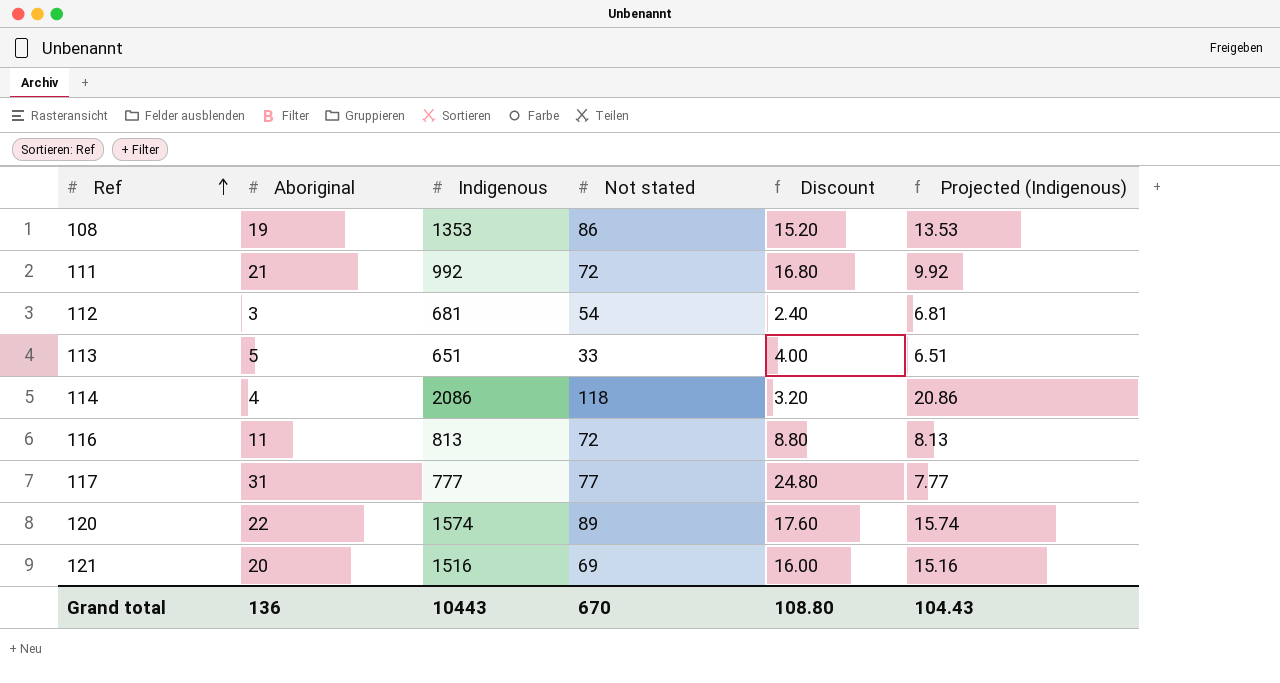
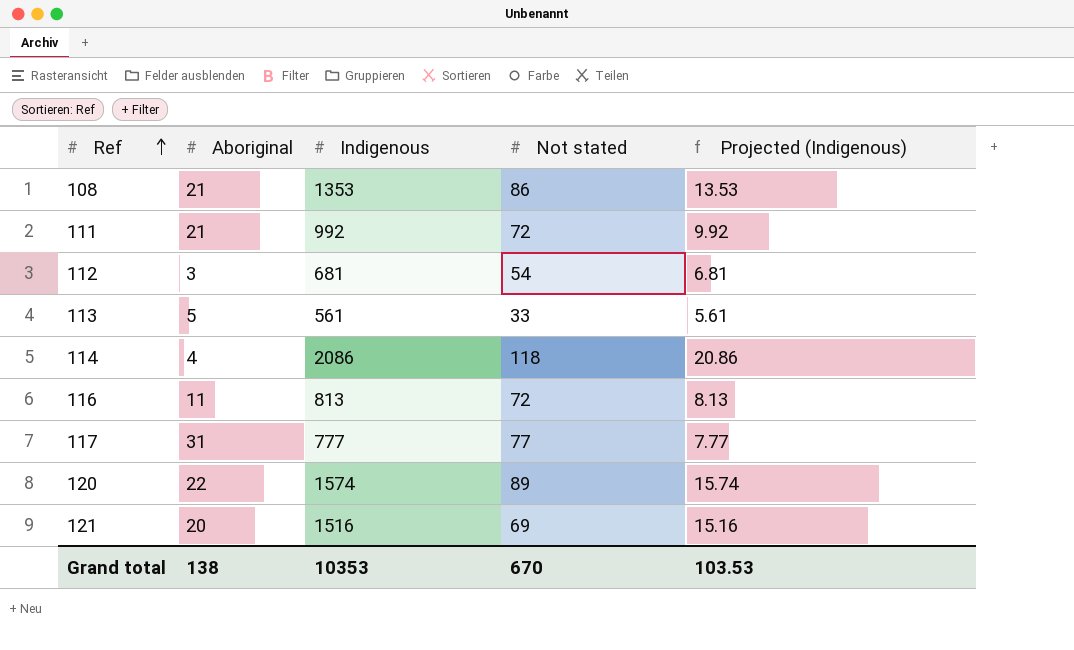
column Discount | formula: [Aboriginal] * 0.8 -> none
108 | Aboriginal: 19 -> 21
113 | Indigenous: 651 -> 561
113 | Projected (Indigenous): 6.51 -> 5.61
Grand total | Aboriginal: 136 -> 138
Grand total | Indigenous: 10443 -> 10353
Grand total | Projected (Indigenous): 104.43 -> 103.53

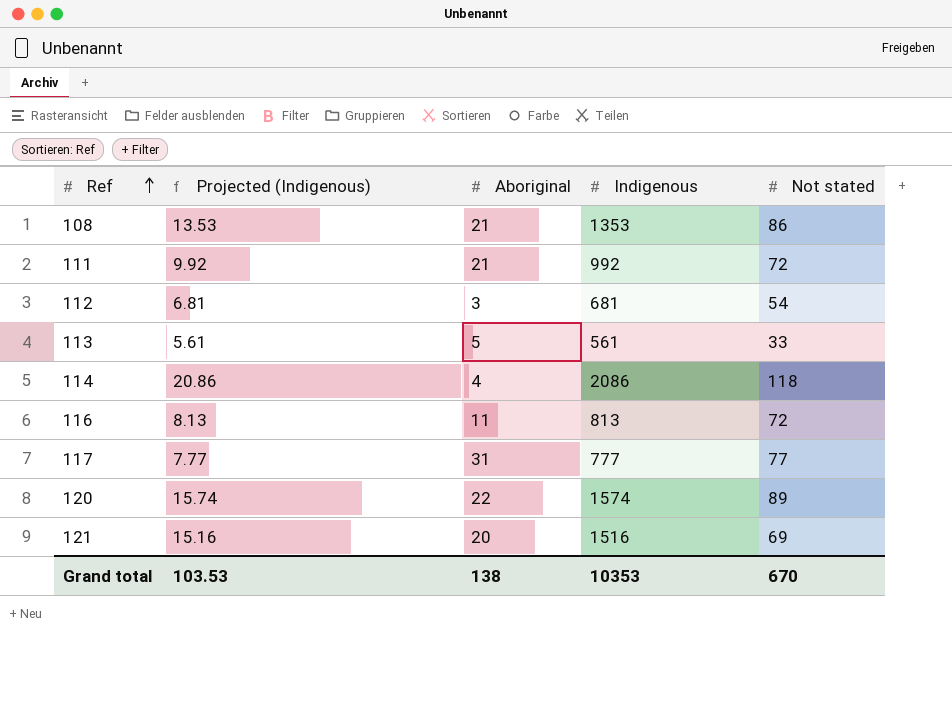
column Projected (Indigenous) | position: 5 -> 2

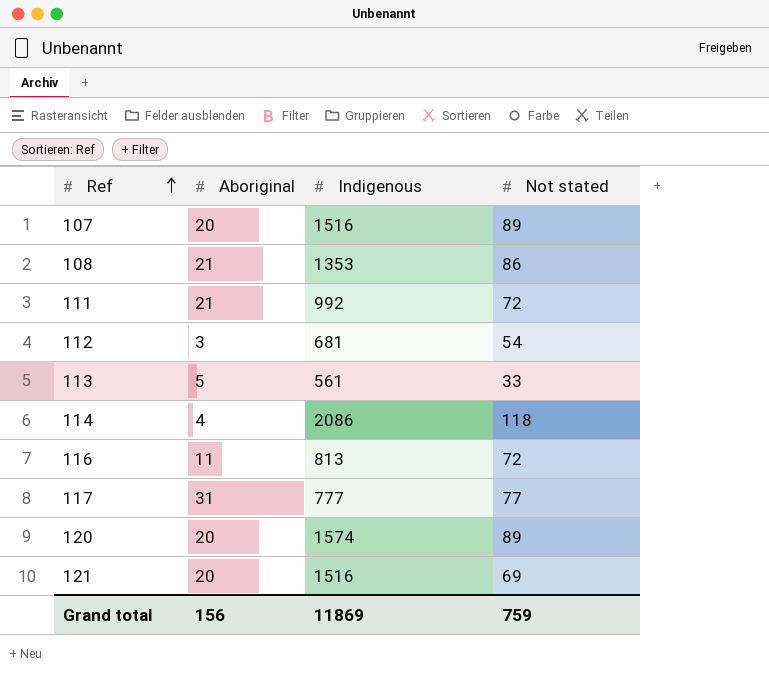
column Projected (Indigenous) | formula: [Indigenous] * 0.01 -> none
row 107: none -> 20 | 1516 | 89
120 | Aboriginal: 22 -> 20
Grand total | Aboriginal: 138 -> 156
Grand total | Indigenous: 10353 -> 11869
Grand total | Not stated: 670 -> 759

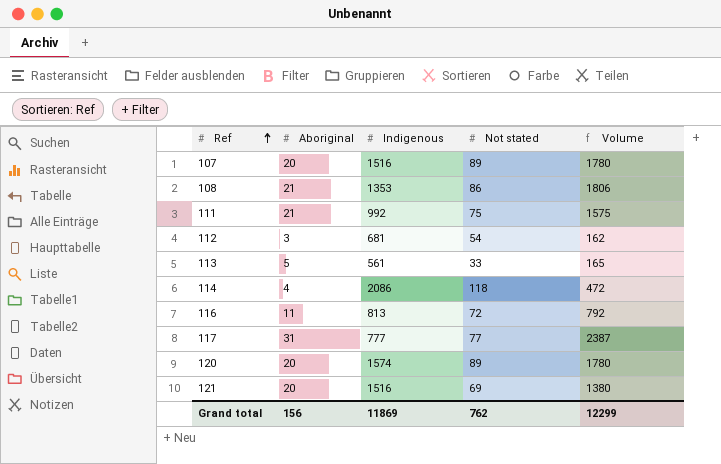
column Volume | formula: none -> [Aboriginal] * [Not stated]
111 | Not stated: 72 -> 75
Grand total | Not stated: 759 -> 762

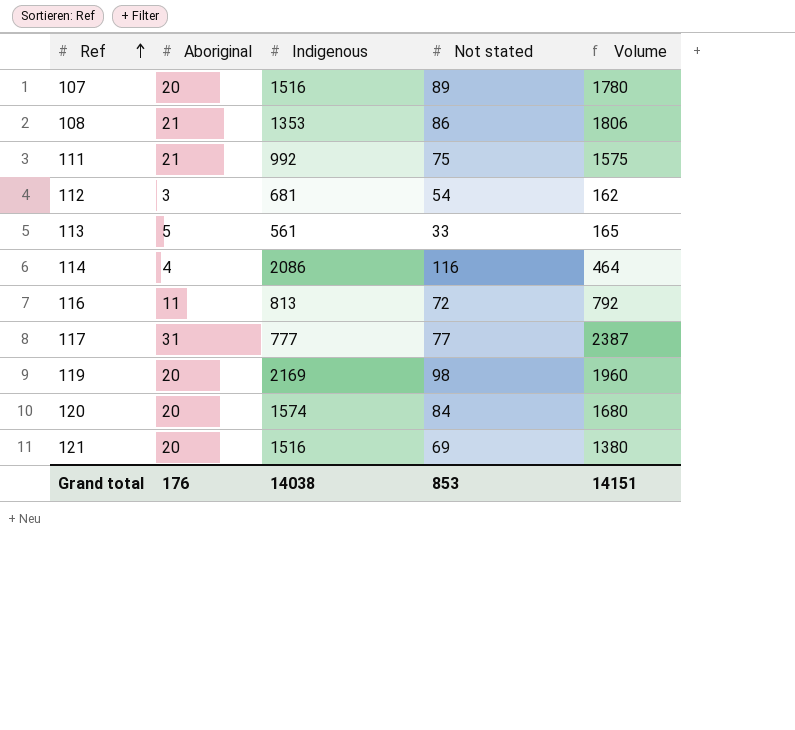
114 | Not stated: 118 -> 116
114 | Volume: 472 -> 464
row 119: none -> 20 | 2169 | 98 | 1960
120 | Not stated: 89 -> 84
120 | Volume: 1780 -> 1680
Grand total | Aboriginal: 156 -> 176
Grand total | Indigenous: 11869 -> 14038
Grand total | Not stated: 762 -> 853
Grand total | Volume: 12299 -> 14151

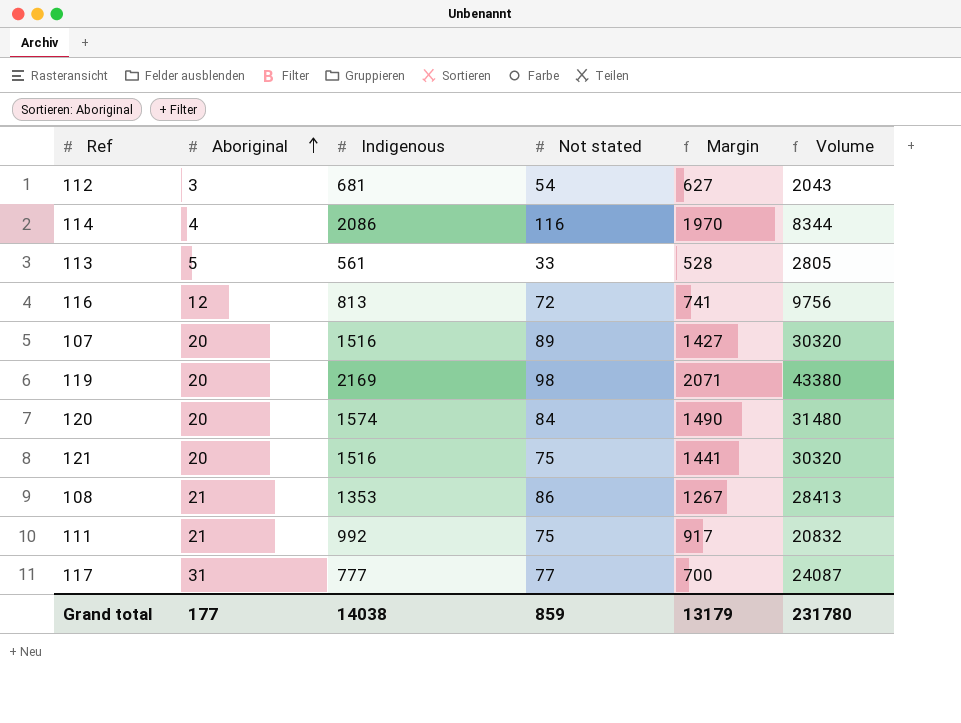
row order: Ref ascending -> Aboriginal ascending
column Margin | formula: none -> [Indigenous] - [Not stated]
column Volume | formula: [Aboriginal] * [Not stated] -> [Aboriginal] * [Indigenous]
116 | Aboriginal: 11 -> 12
121 | Not stated: 69 -> 75
Grand total | Aboriginal: 176 -> 177
Grand total | Not stated: 853 -> 859
Grand total | Volume: 14151 -> 231780

